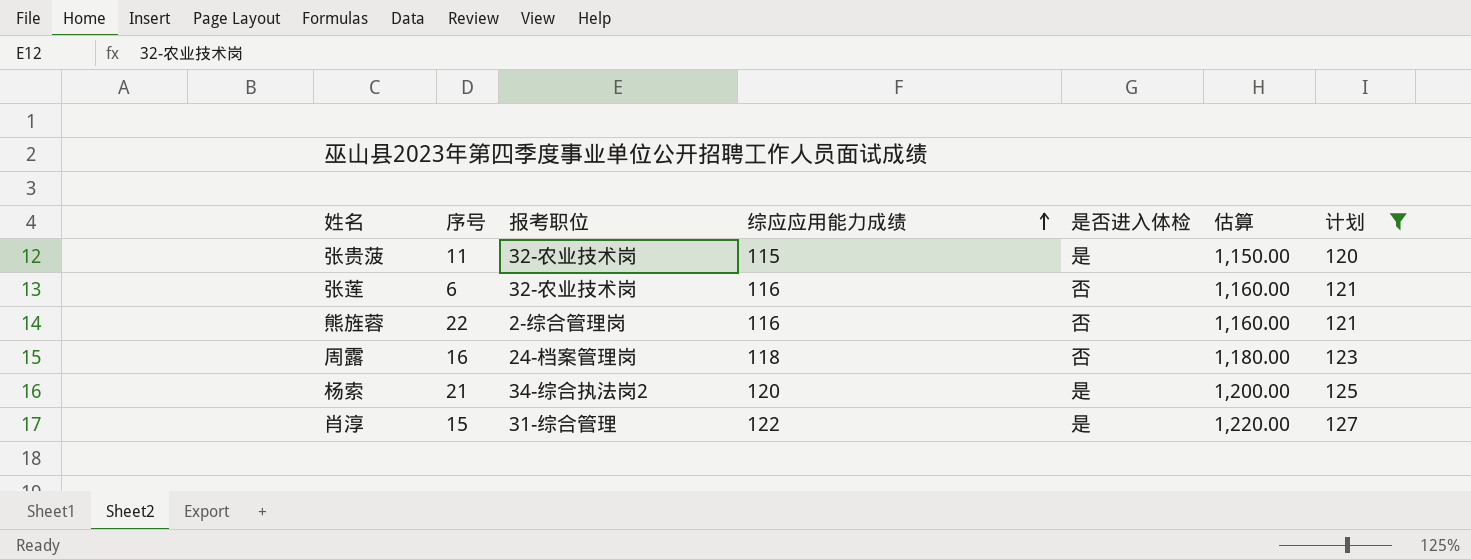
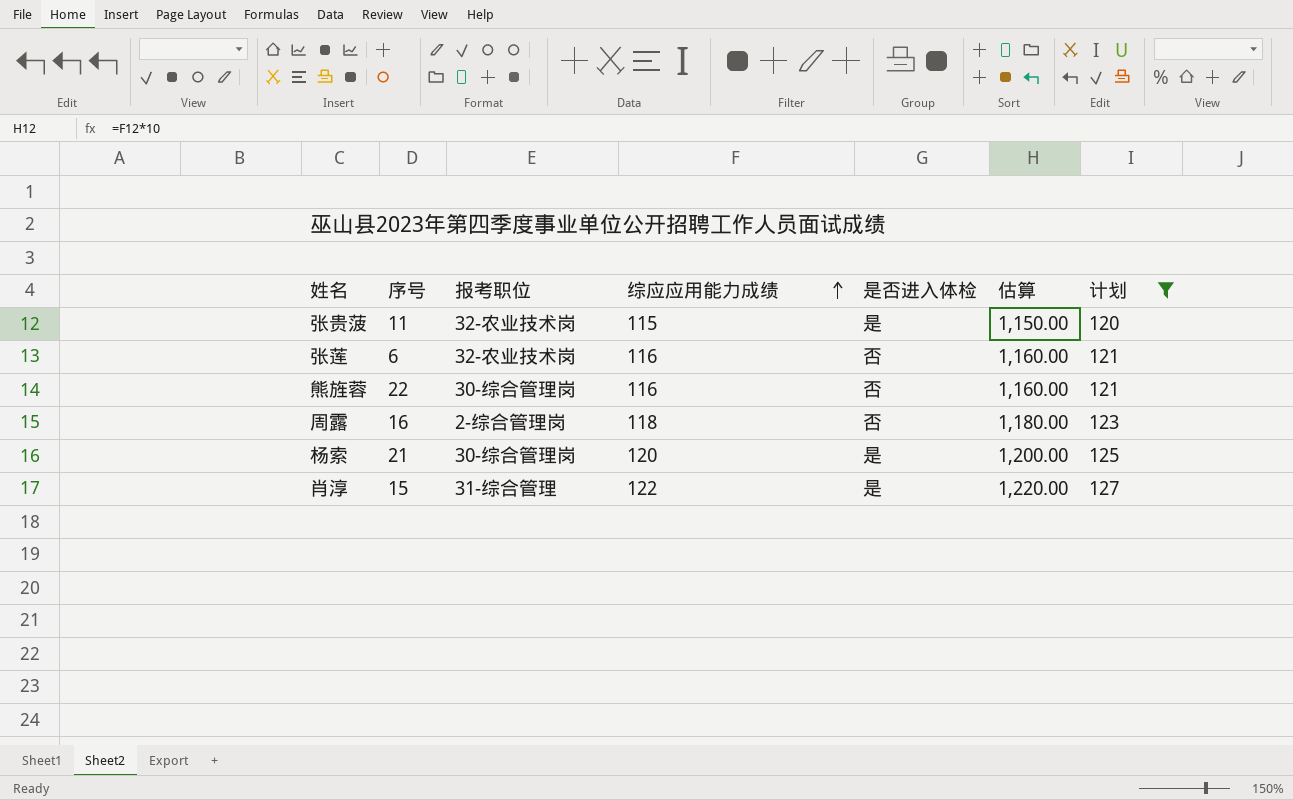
熊旌蓉 | 报考职位: 2-综合管理岗 -> 30-综合管理岗
周露 | 报考职位: 24-档案管理岗 -> 2-综合管理岗
杨索 | 报考职位: 34-综合执法岗2 -> 30-综合管理岗

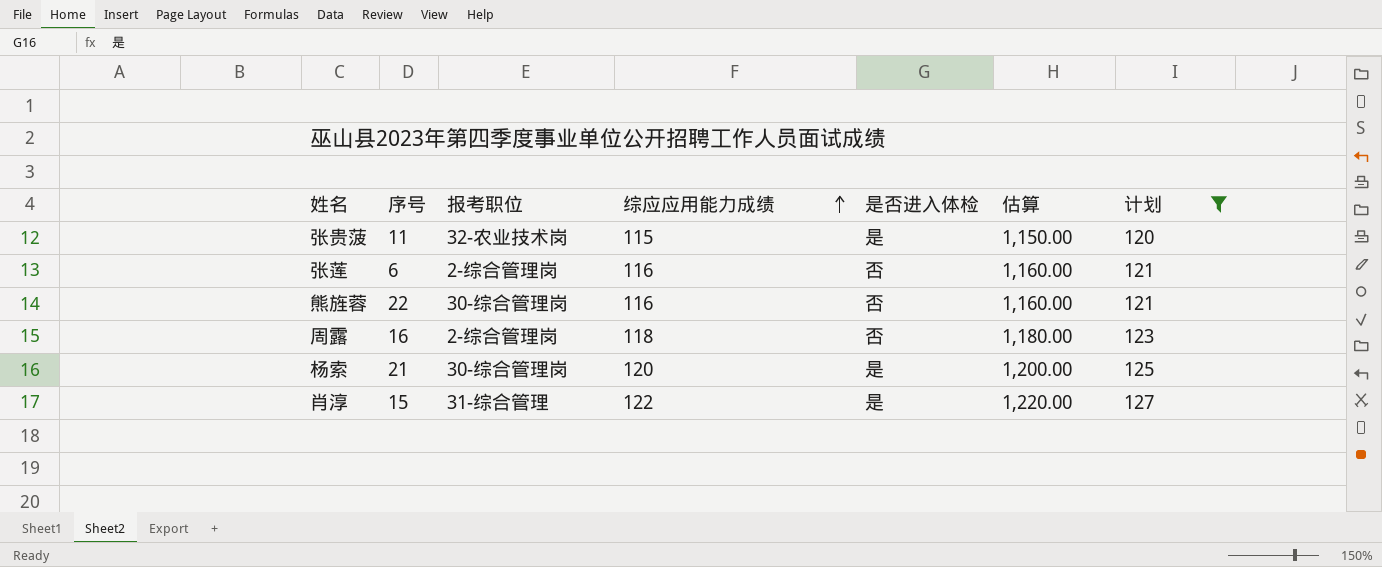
张莲 | 报考职位: 32-农业技术岗 -> 2-综合管理岗

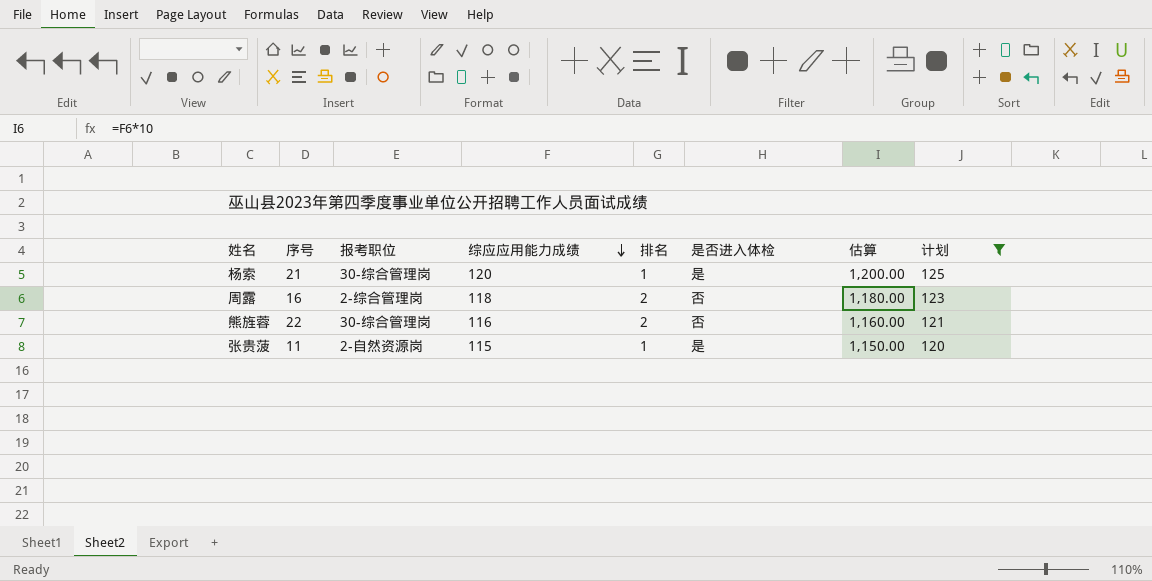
row order: 综应应用能力成绩 ascending -> 综应应用能力成绩 descending
column 排名 | position: none -> 5
row 张莲: 6 | 2-综合管理岗 | 116 | 否 | 1,160.00 | 121 -> none
row 肖淳: 15 | 31-综合管理 | 122 | 是 | 1,220.00 | 127 -> none
张贵菠 | 报考职位: 32-农业技术岗 -> 2-自然资源岗

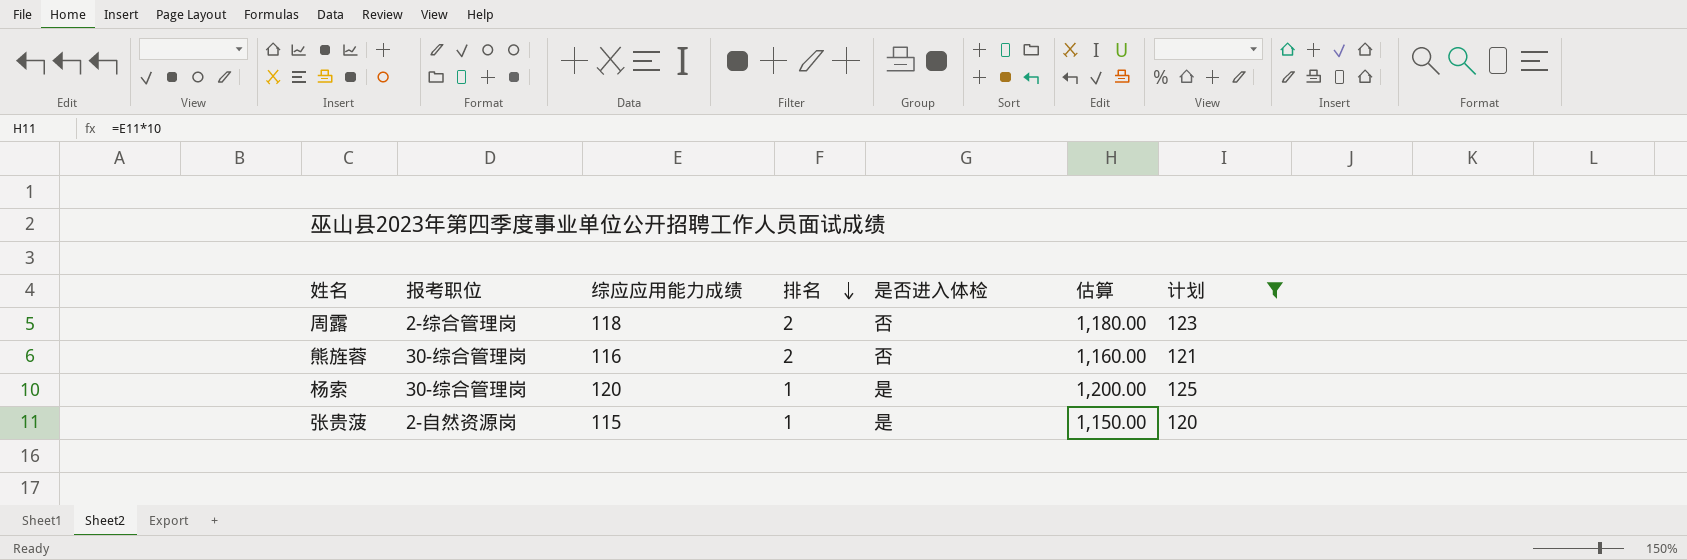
row order: 综应应用能力成绩 descending -> 排名 descending
column 序号 | position: 2 -> none

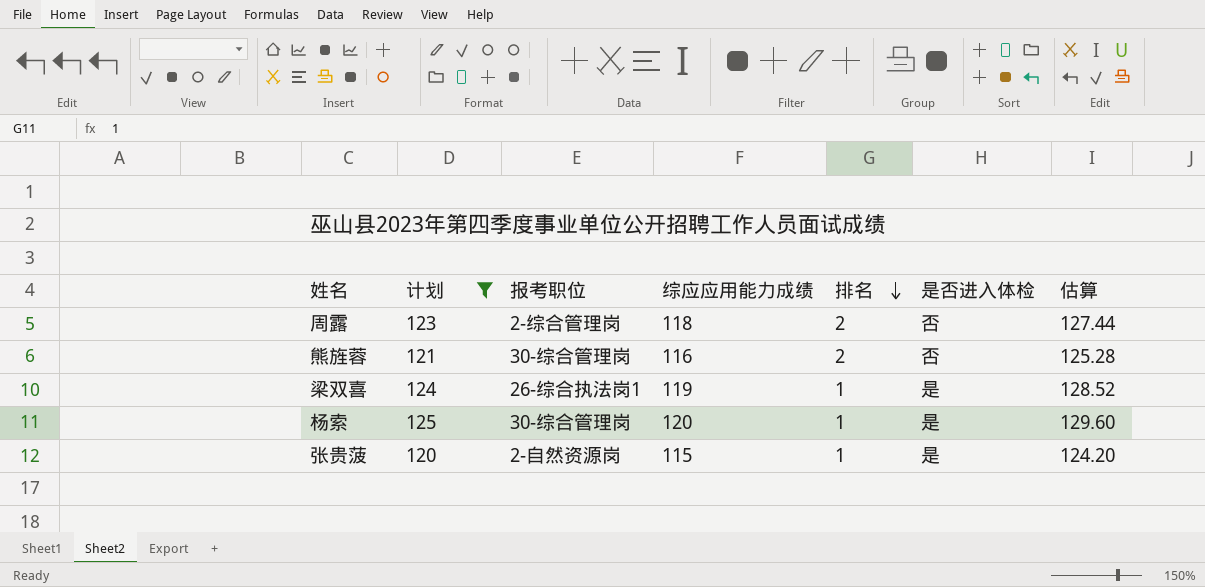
column 计划 | position: 7 -> 2
column 估算 | formula: [综应应用能力成绩] * 10 -> [综应应用能力成绩] * 1.08
row 梁双喜: none -> 124 | 26-综合执法岗1 | 119 | 1 | 是 | 128.52

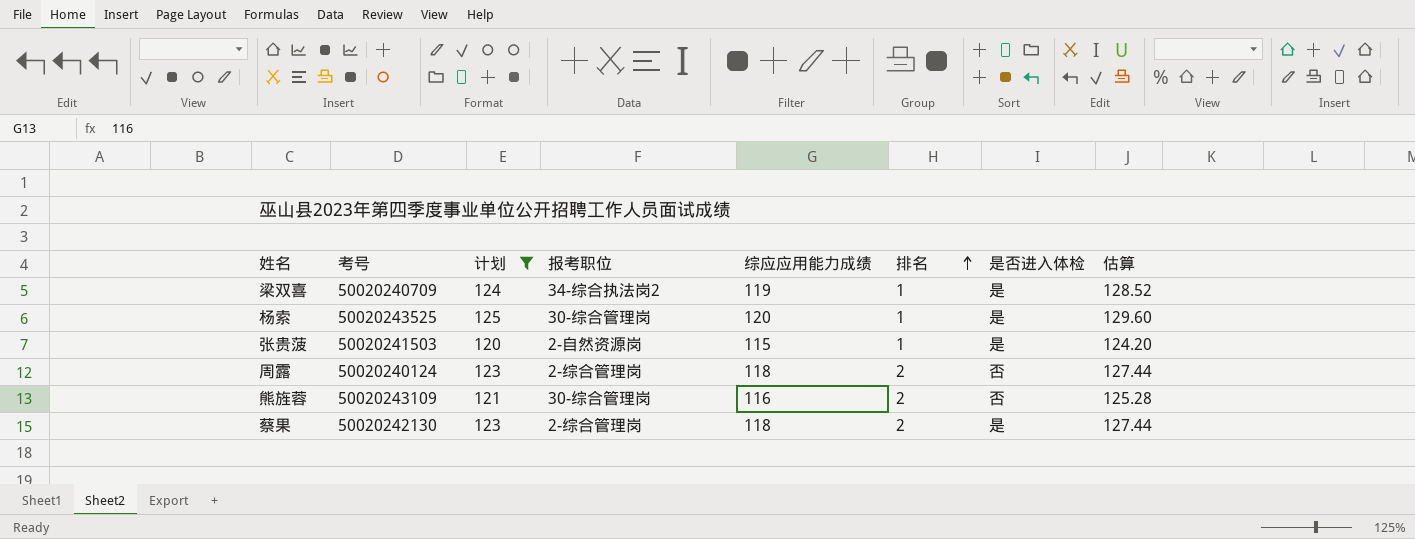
row order: 排名 descending -> 排名 ascending
column 考号 | position: none -> 2
梁双喜 | 报考职位: 26-综合执法岗1 -> 34-综合执法岗2
row 蔡果: none -> 50020242130 | 123 | 2-综合管理岗 | 118 | 2 | 是 | 127.44

